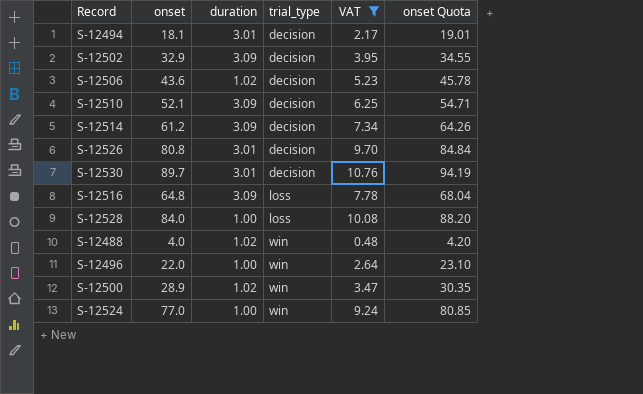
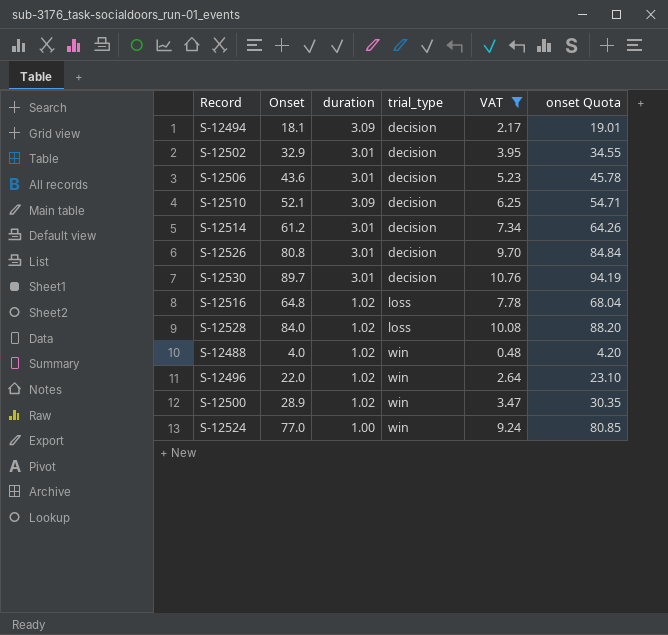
column name: onset -> Onset
S-12494 | duration: 3.01 -> 3.09
S-12502 | duration: 3.09 -> 3.01
S-12506 | duration: 1.02 -> 3.01
S-12514 | duration: 3.09 -> 3.01
S-12516 | duration: 3.09 -> 1.02
S-12528 | duration: 1.00 -> 1.02
S-12496 | duration: 1.00 -> 1.02

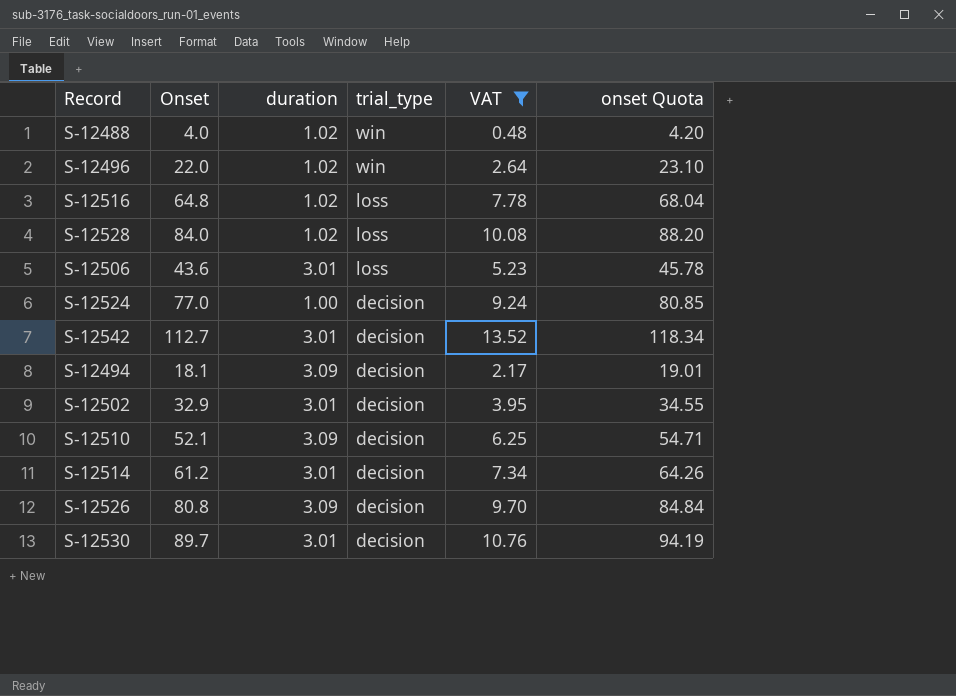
row order: trial_type ascending -> trial_type descending
row S-12500: 28.9 | 1.02 | win | 3.47 | 30.35 -> none
S-12506 | trial_type: decision -> loss
S-12524 | trial_type: win -> decision
row S-12542: none -> 112.7 | 3.01 | decision | 13.52 | 118.34
S-12526 | duration: 3.01 -> 3.09

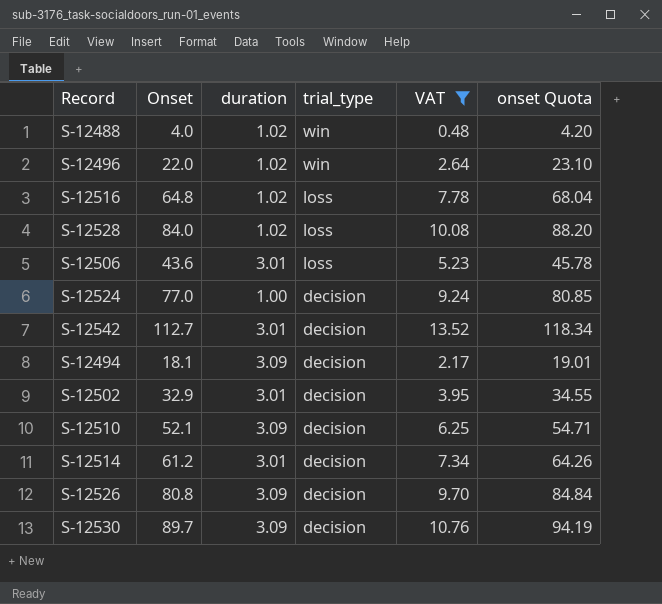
S-12530 | duration: 3.01 -> 3.09

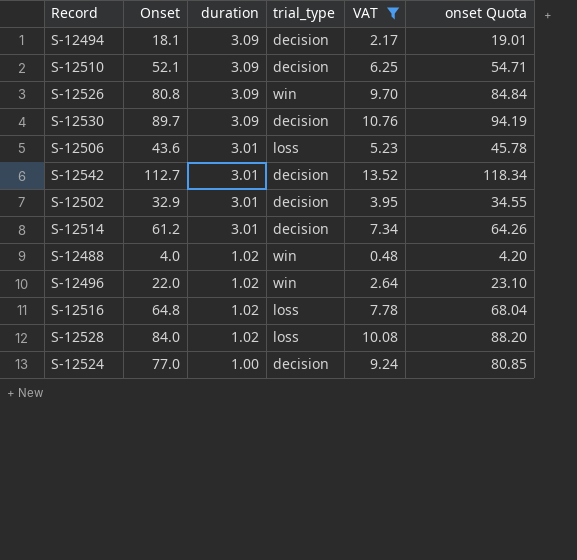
row order: trial_type descending -> duration descending
S-12526 | trial_type: decision -> win

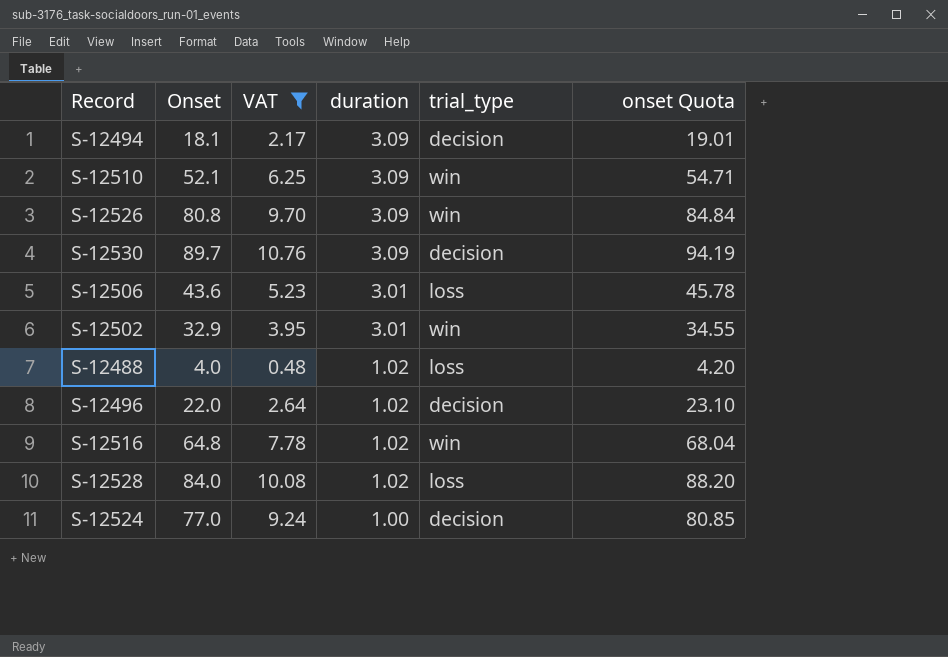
column VAT | position: 5 -> 3
row S-12542: 112.7 | 3.01 | decision | 13.52 | 118.34 -> none
row S-12514: 61.2 | 3.01 | decision | 7.34 | 64.26 -> none
S-12510 | trial_type: decision -> win
S-12502 | trial_type: decision -> win
S-12488 | trial_type: win -> loss
S-12496 | trial_type: win -> decision
S-12516 | trial_type: loss -> win

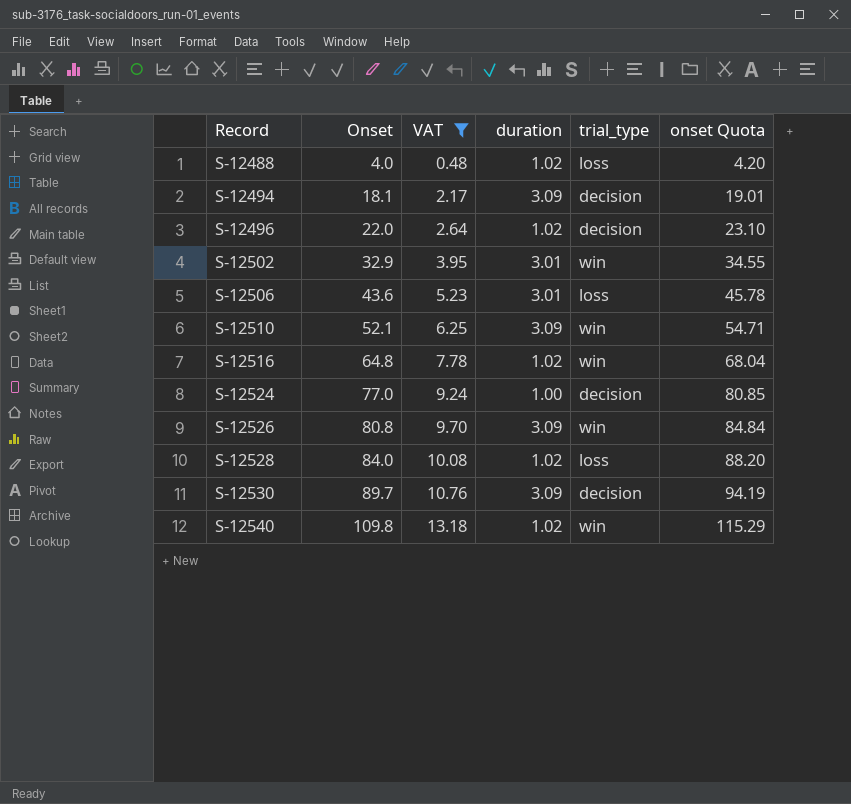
row order: duration descending -> Record ascending
row S-12540: none -> 109.8 | 13.18 | 1.02 | win | 115.29

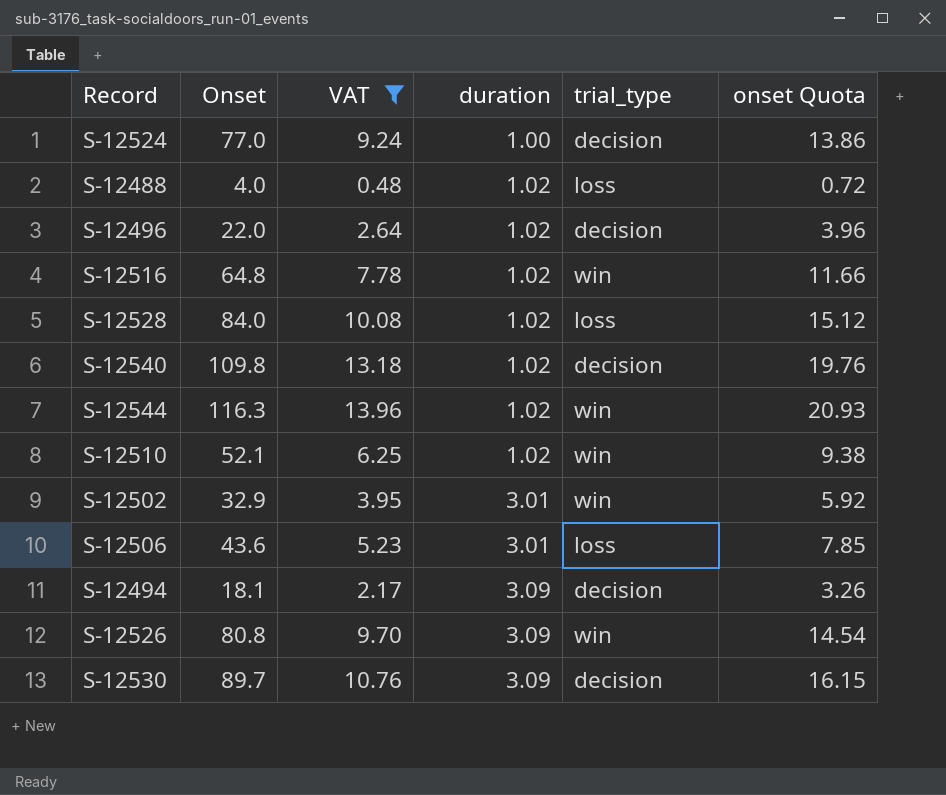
row order: Record ascending -> duration ascending
column onset Quota | formula: [Onset] * 1.05 -> [Onset] * 0.18
S-12540 | trial_type: win -> decision
row S-12544: none -> 116.3 | 13.96 | 1.02 | win | 20.93
S-12510 | duration: 3.09 -> 1.02

